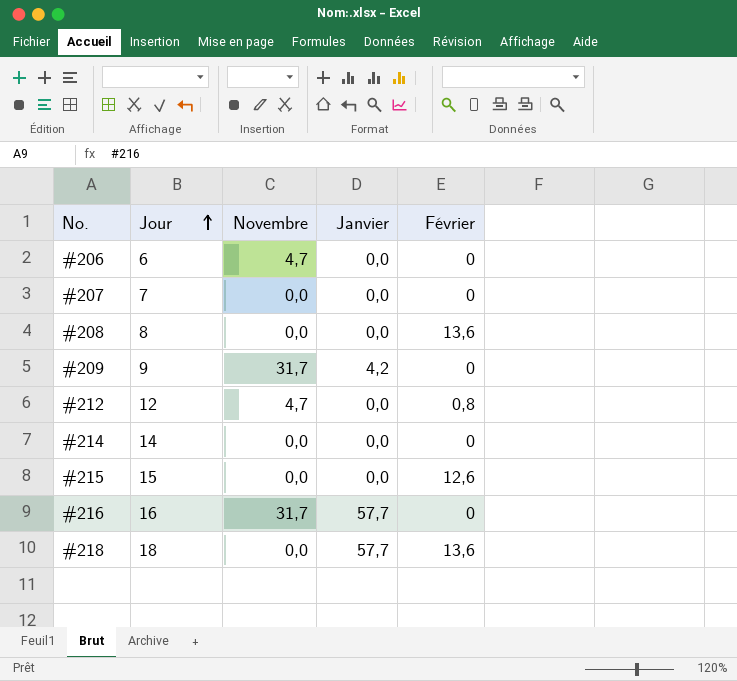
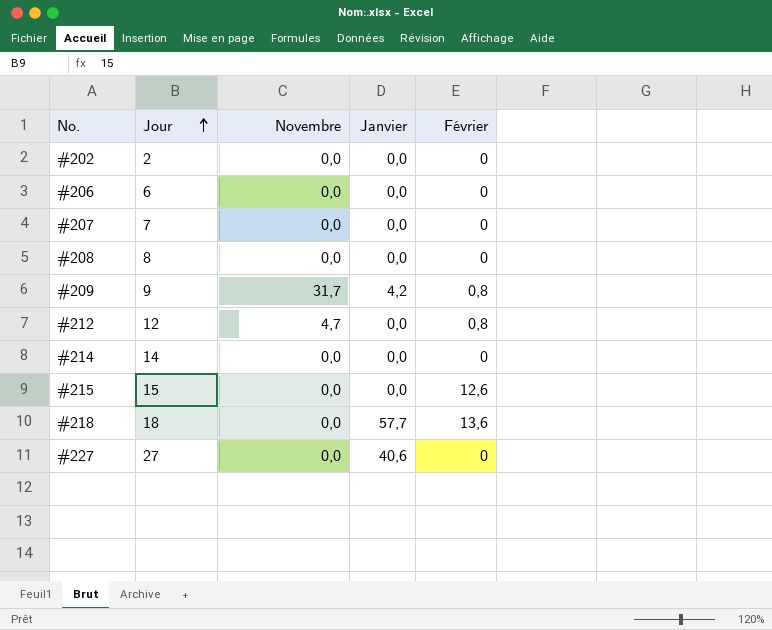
row #216: 16 | 31,7 | 57,7 | 0 -> none
row #202: none -> 2 | 0,0 | 0,0 | 0
#206 | Novembre: 4,7 -> 0,0
#208 | Février: 13,6 -> 0
#209 | Février: 0 -> 0,8
row #227: none -> 27 | 0,0 | 40,6 | 0

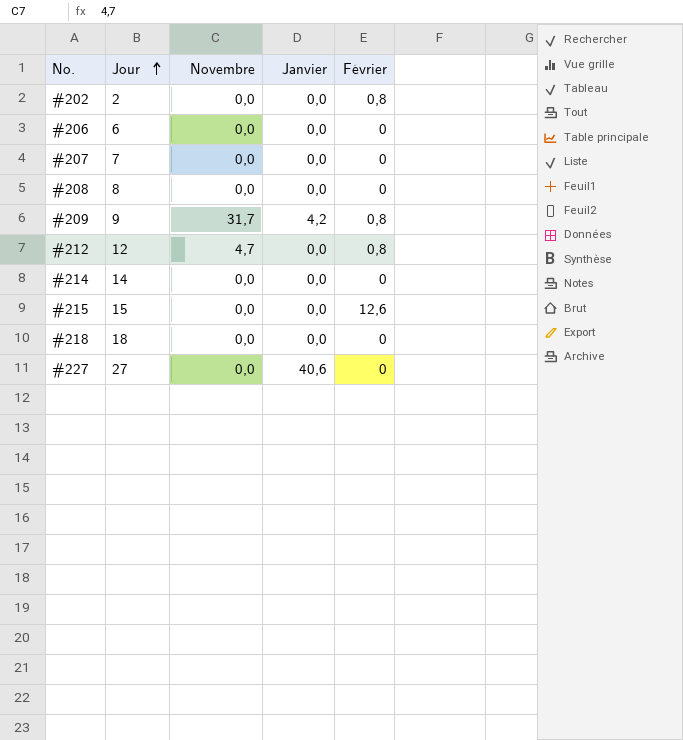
#202 | Février: 0 -> 0,8
#218 | Janvier: 57,7 -> 0,0
#218 | Février: 13,6 -> 0

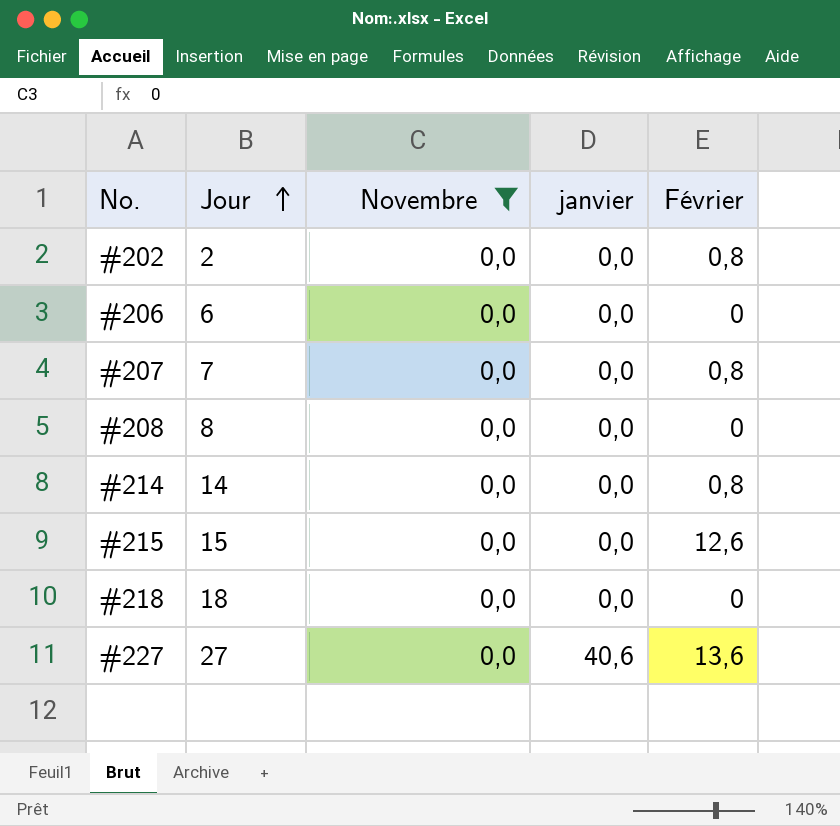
filter: none -> Novembre = 0,0
column name: Janvier -> janvier
#207 | Février: 0 -> 0,8
#214 | Février: 0 -> 0,8
#227 | Février: 0 -> 13,6

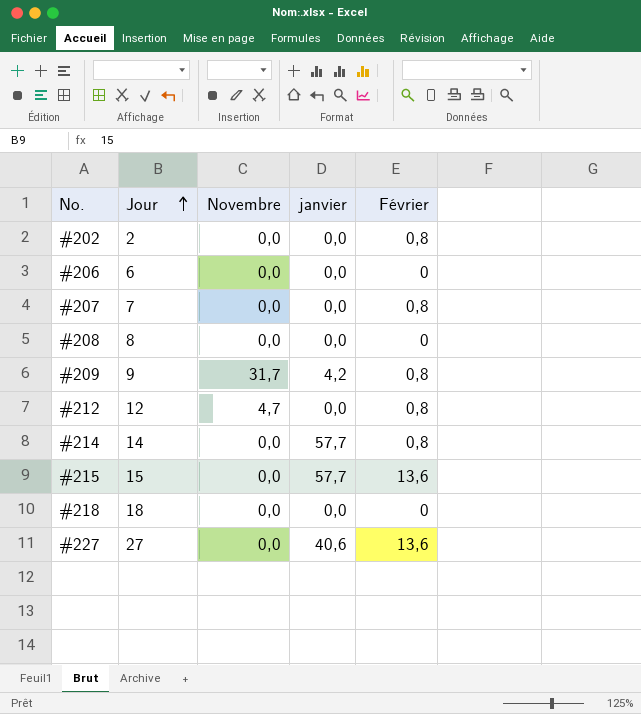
filter: Novembre = 0,0 -> none
#214 | janvier: 0,0 -> 57,7
#215 | janvier: 0,0 -> 57,7
#215 | Février: 12,6 -> 13,6

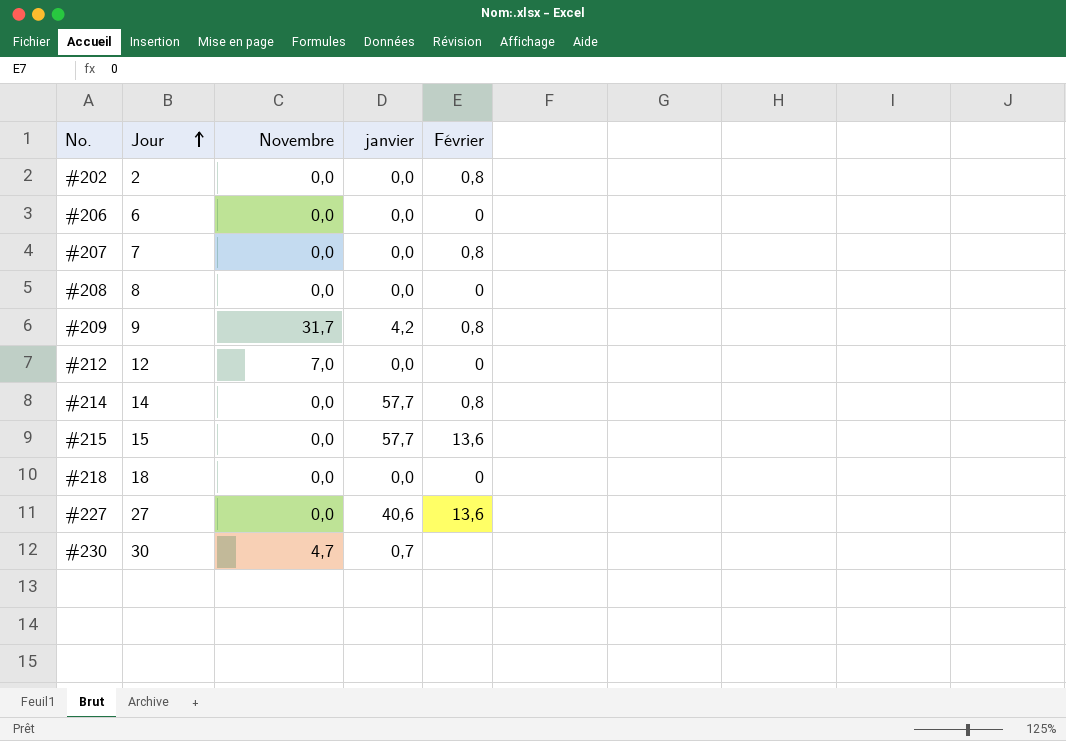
#212 | Novembre: 4,7 -> 7,0
#212 | Février: 0,8 -> 0
row #230: none -> 30 | 4,7 | 0,7 | none

